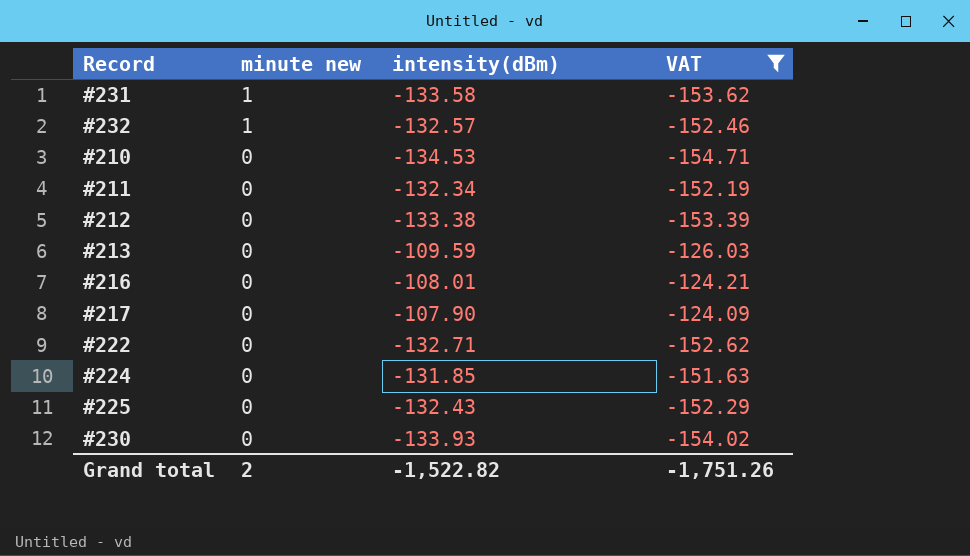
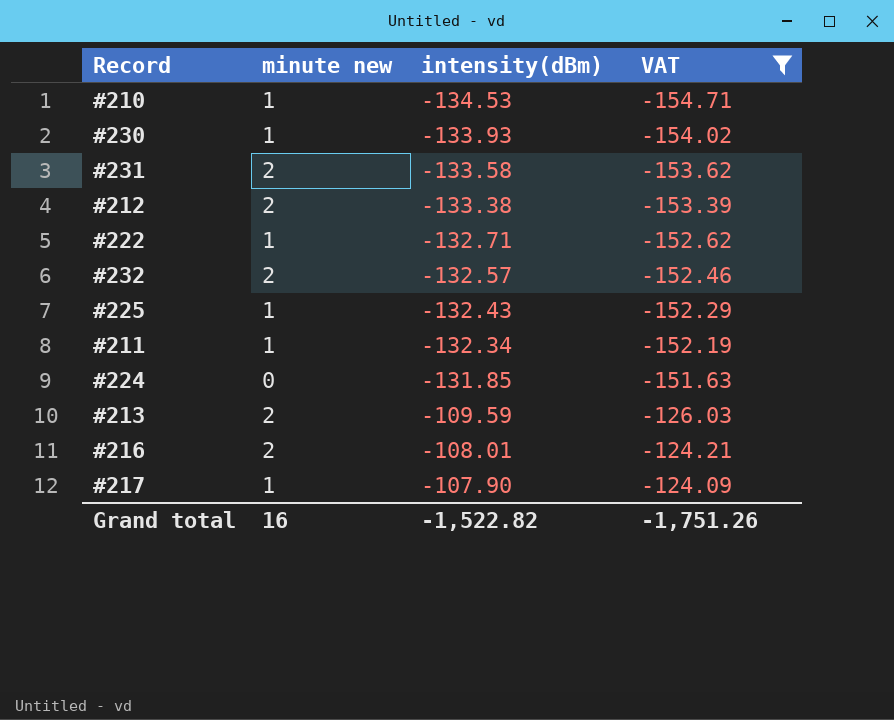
row order: minute new descending -> intensity(dBm) ascending
#210 | minute new: 0 -> 1
#230 | minute new: 0 -> 1
#231 | minute new: 1 -> 2
#212 | minute new: 0 -> 2
#222 | minute new: 0 -> 1
#232 | minute new: 1 -> 2
#225 | minute new: 0 -> 1
#211 | minute new: 0 -> 1
#213 | minute new: 0 -> 2
#216 | minute new: 0 -> 2
#217 | minute new: 0 -> 1
Grand total | minute new: 2 -> 16

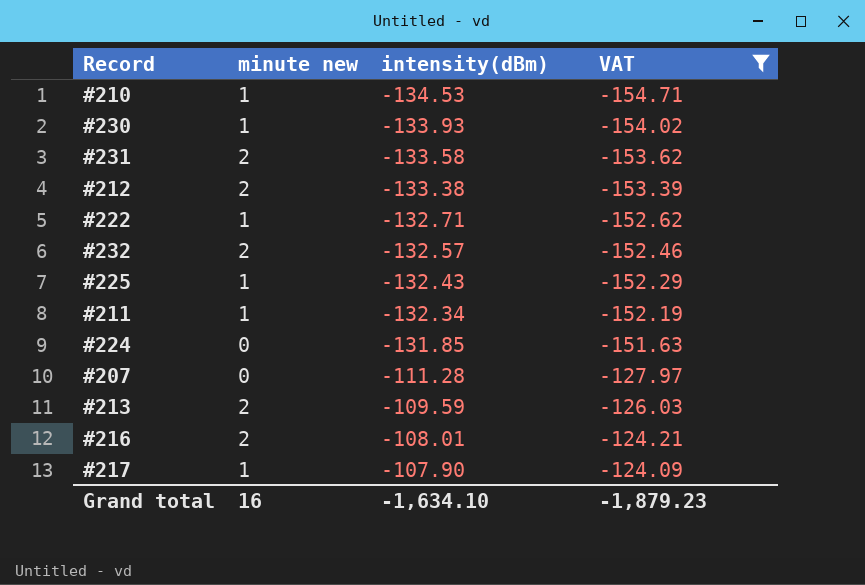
row #207: none -> 0 | -111.28 | -127.97
Grand total | intensity(dBm): -1,522.82 -> -1,634.10
Grand total | VAT: -1,751.26 -> -1,879.23

